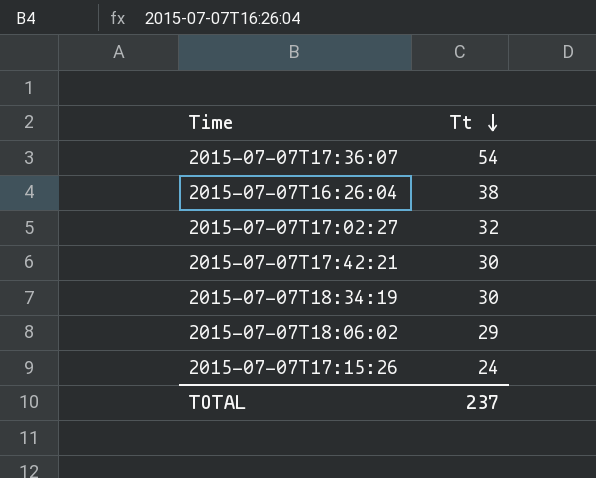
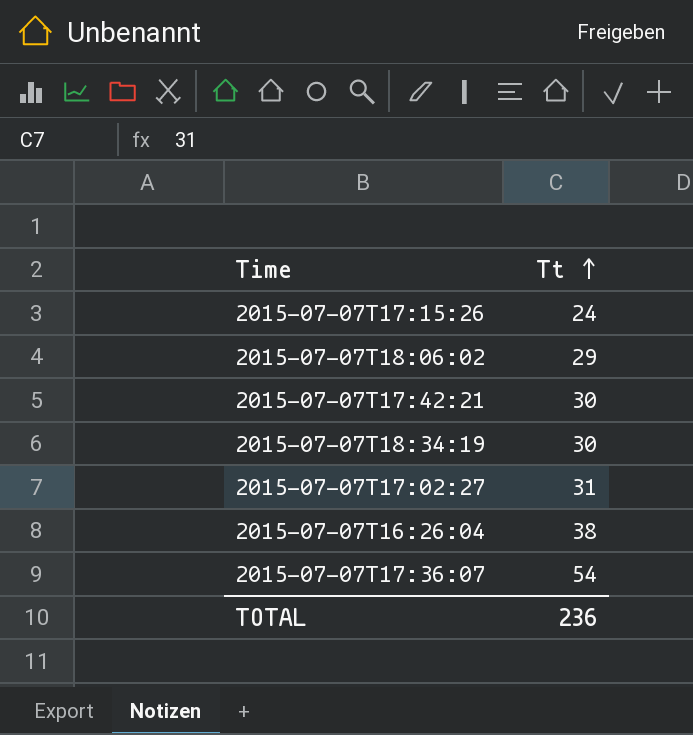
row order: Tt descending -> Tt ascending
2015-07-07T17:02:27 | Tt: 32 -> 31
TOTAL | Tt: 237 -> 236

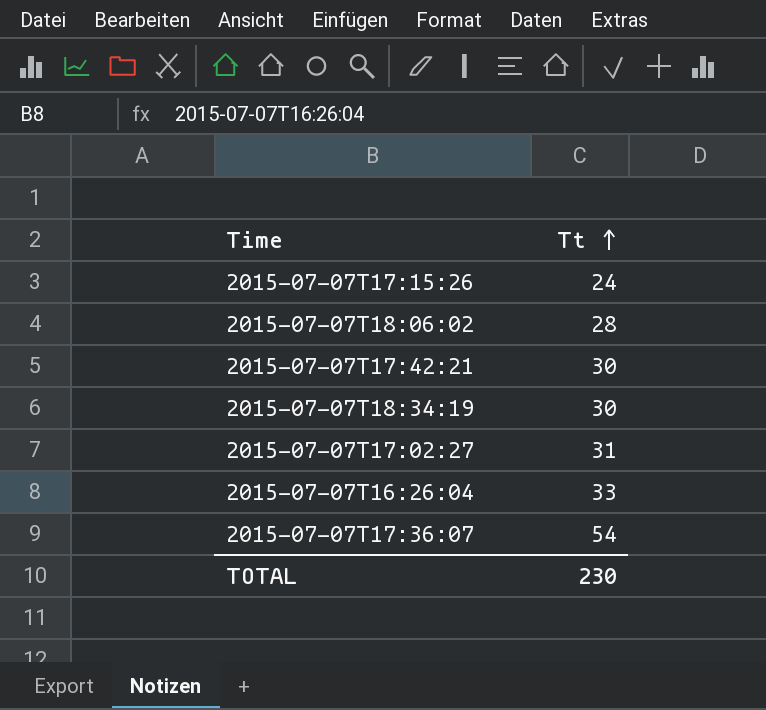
2015-07-07T18:06:02 | Tt: 29 -> 28
2015-07-07T16:26:04 | Tt: 38 -> 33
TOTAL | Tt: 236 -> 230

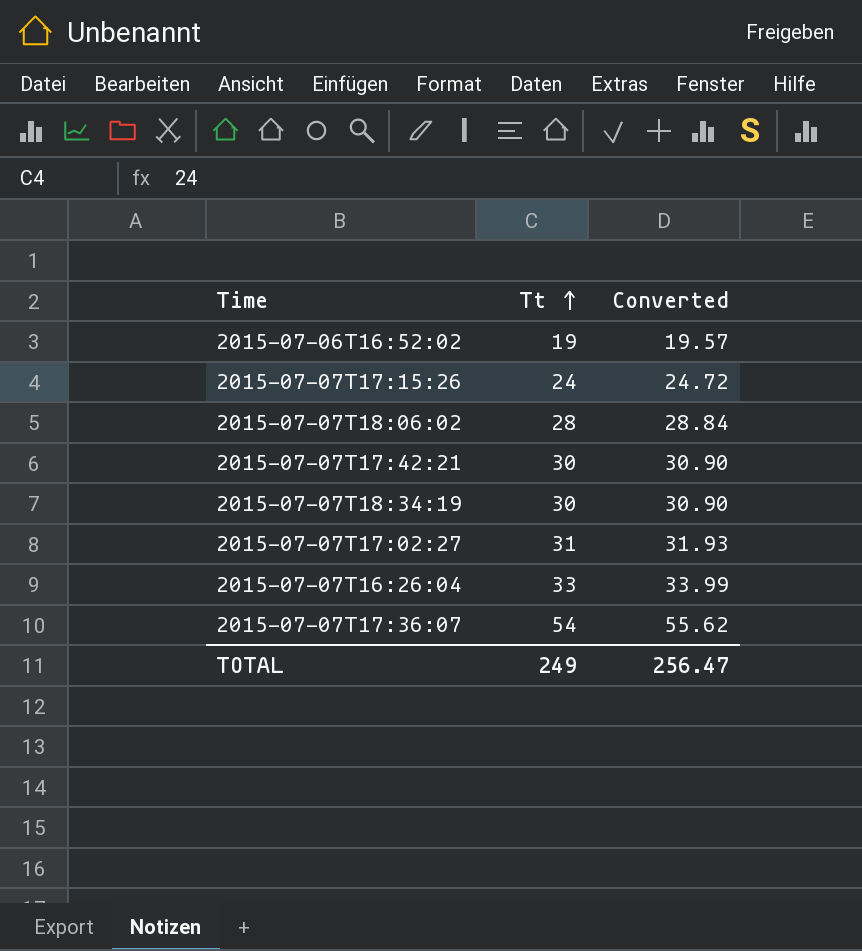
column Converted | formula: none -> [Tt] * 1.03
row 2015-07-06T16:52:02: none -> 19 | 19.57
TOTAL | Tt: 230 -> 249

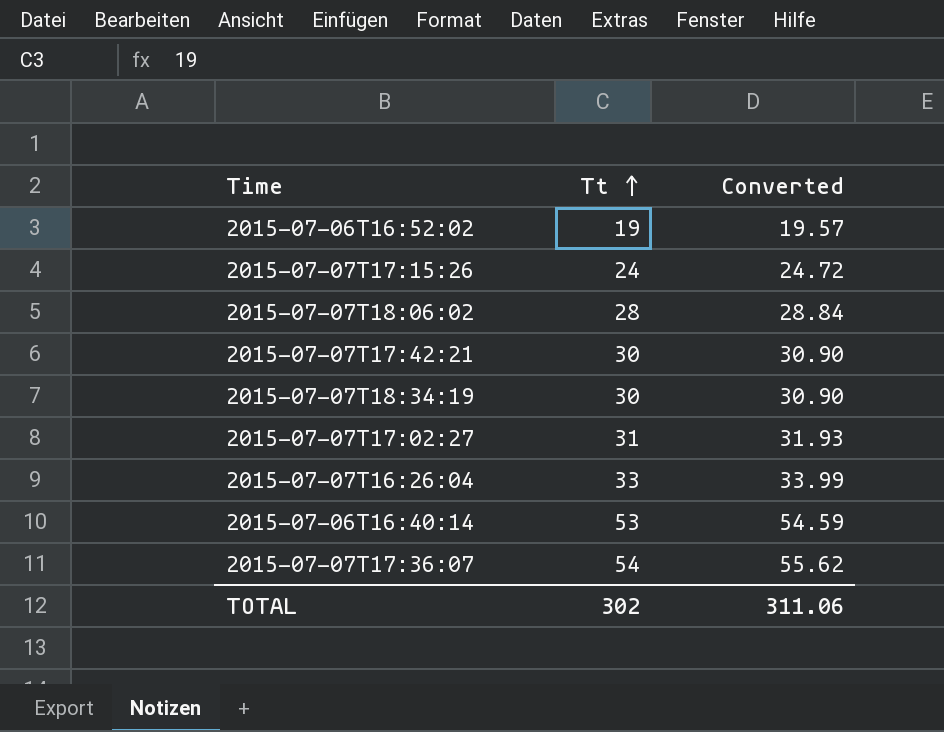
row 2015-07-06T16:40:14: none -> 53 | 54.59
TOTAL | Tt: 249 -> 302
TOTAL | Converted: 256.47 -> 311.06

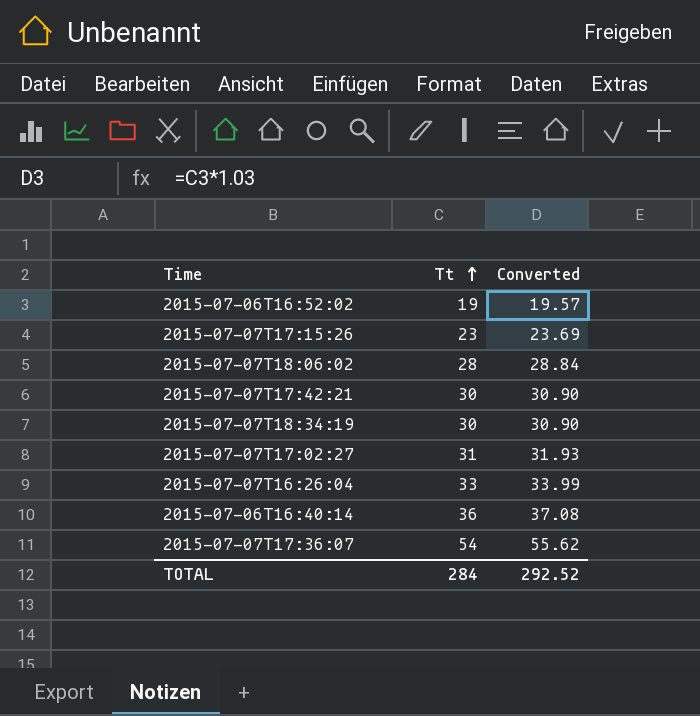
2015-07-07T17:15:26 | Tt: 24 -> 23
2015-07-07T17:15:26 | Converted: 24.72 -> 23.69
2015-07-06T16:40:14 | Tt: 53 -> 36
2015-07-06T16:40:14 | Converted: 54.59 -> 37.08
TOTAL | Tt: 302 -> 284
TOTAL | Converted: 311.06 -> 292.52

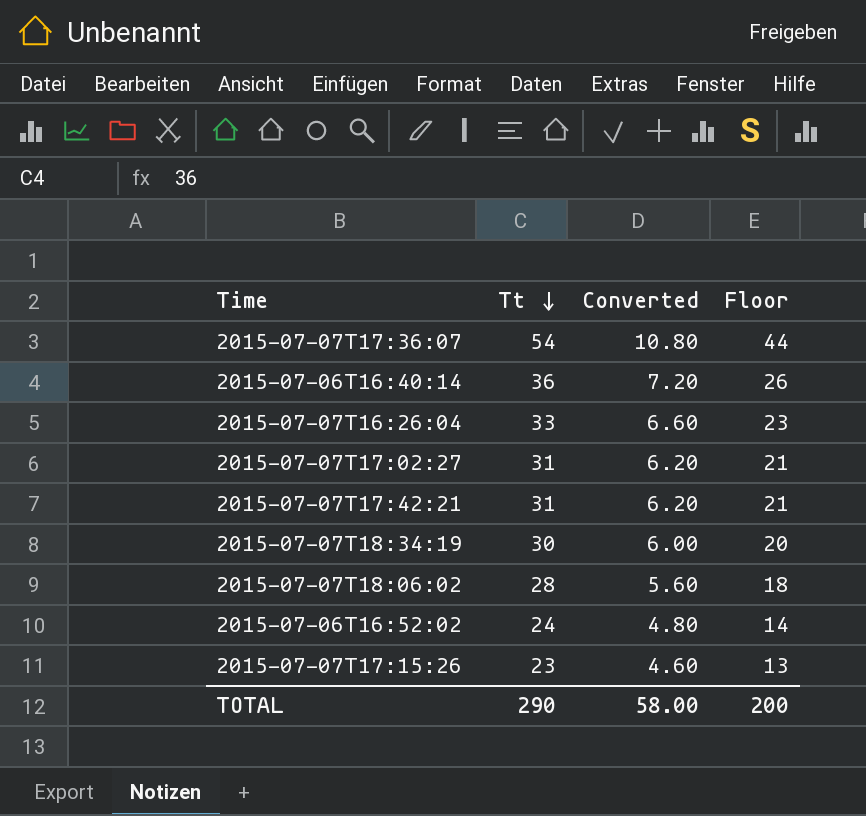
row order: Tt ascending -> Tt descending
column Converted | formula: [Tt] * 1.03 -> [Tt] * 0.2
column Floor | formula: none -> [Tt] - 10
2015-07-07T17:42:21 | Tt: 30 -> 31
2015-07-06T16:52:02 | Tt: 19 -> 24
TOTAL | Tt: 284 -> 290
TOTAL | Converted: 292.52 -> 58.00

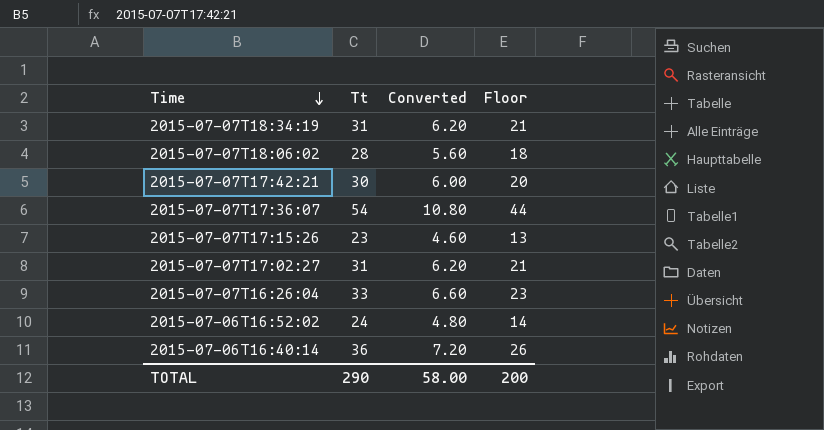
row order: Tt descending -> Time descending
2015-07-07T18:34:19 | Tt: 30 -> 31
2015-07-07T18:34:19 | Converted: 6.00 -> 6.20
2015-07-07T18:34:19 | Floor: 20 -> 21
2015-07-07T17:42:21 | Tt: 31 -> 30
2015-07-07T17:42:21 | Converted: 6.20 -> 6.00
2015-07-07T17:42:21 | Floor: 21 -> 20

